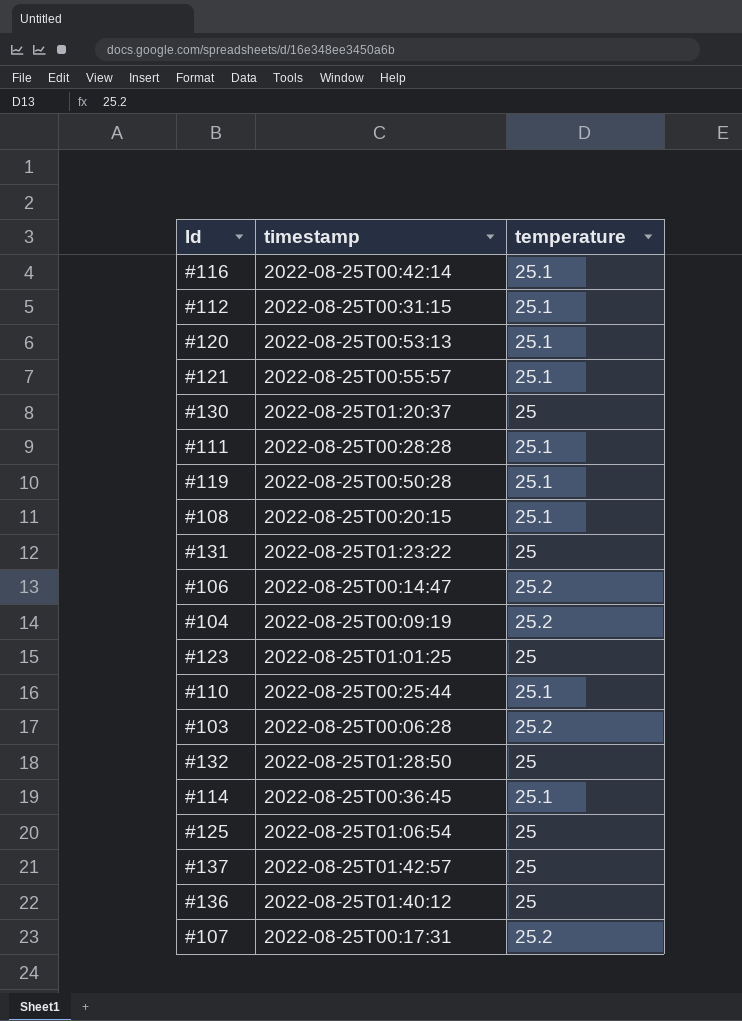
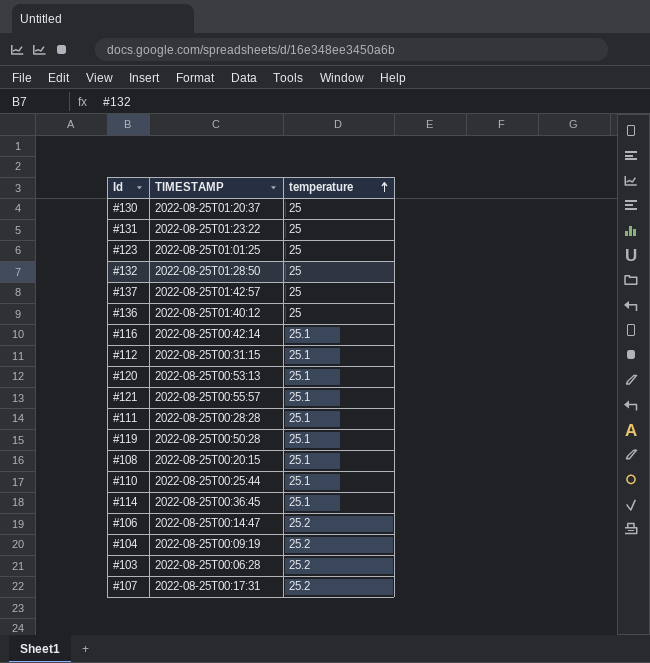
row order: none -> temperature ascending
column name: timestamp -> TIMESTAMP
row #125: 2022-08-25T01:06:54 | 25 -> none

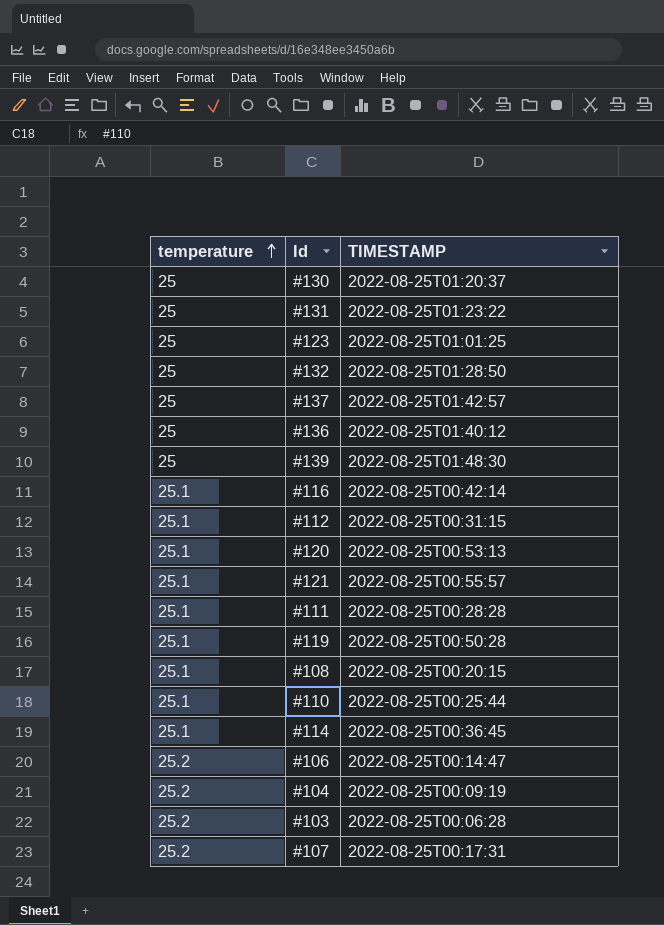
column temperature | position: 3 -> 1
row #139: none -> 25 | 2022-08-25T01:48:30

